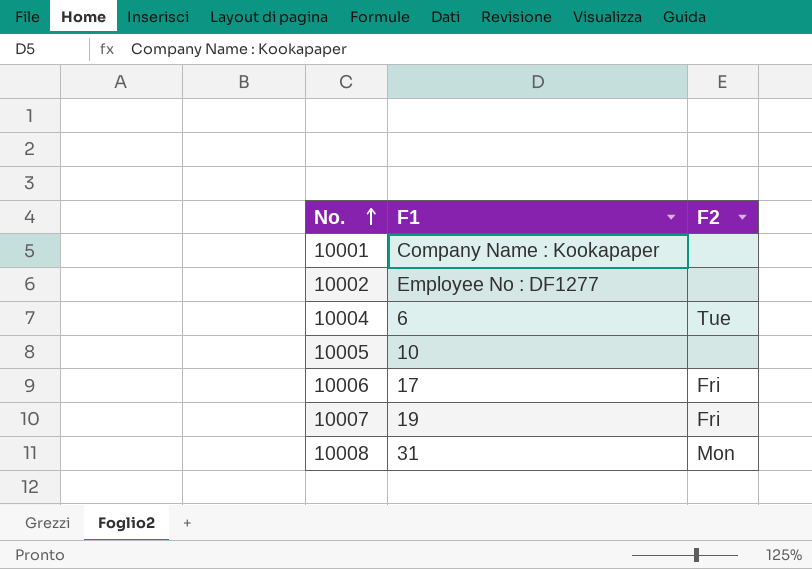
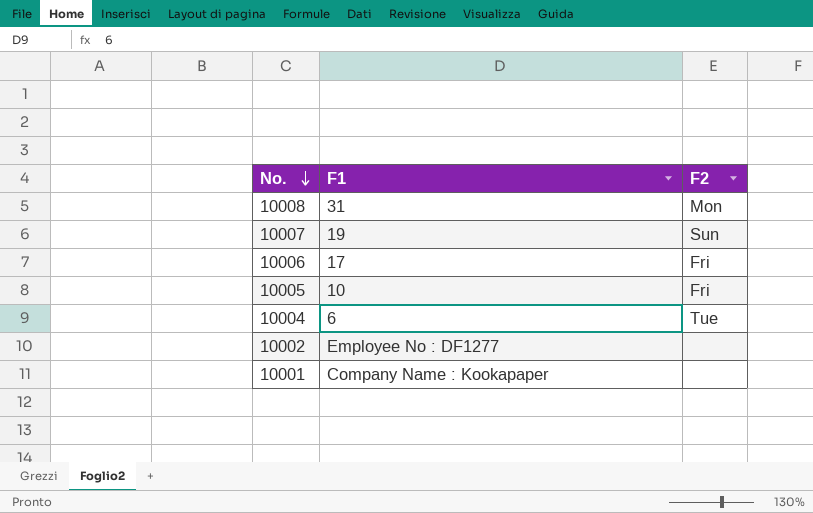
row order: No. ascending -> No. descending
10007 | F2: Fri -> Sun
10005 | F2: none -> Fri

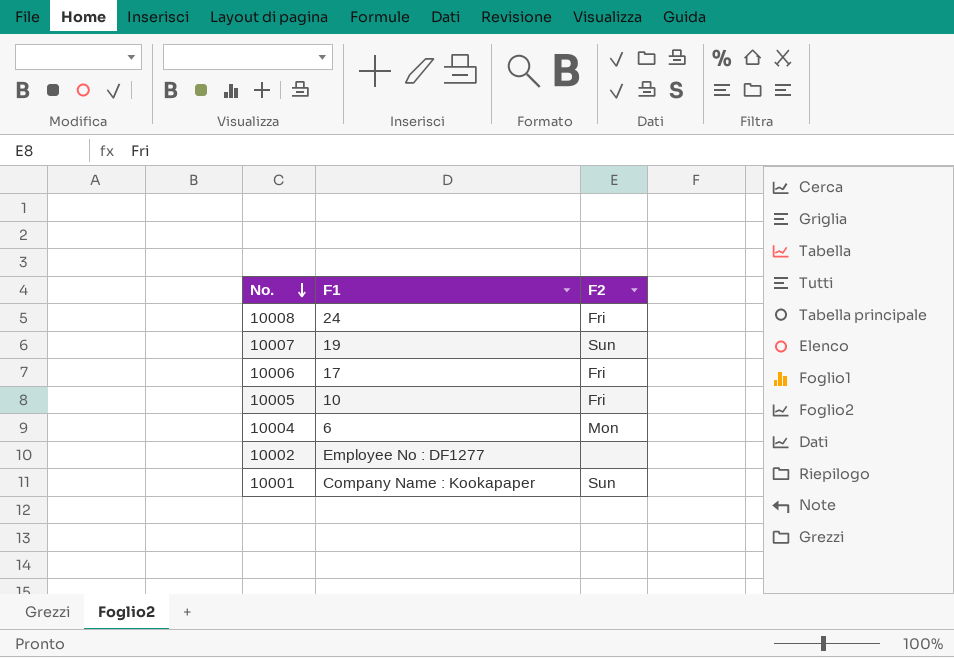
10008 | F1: 31 -> 24
10008 | F2: Mon -> Fri
10004 | F2: Tue -> Mon
10001 | F2: none -> Sun

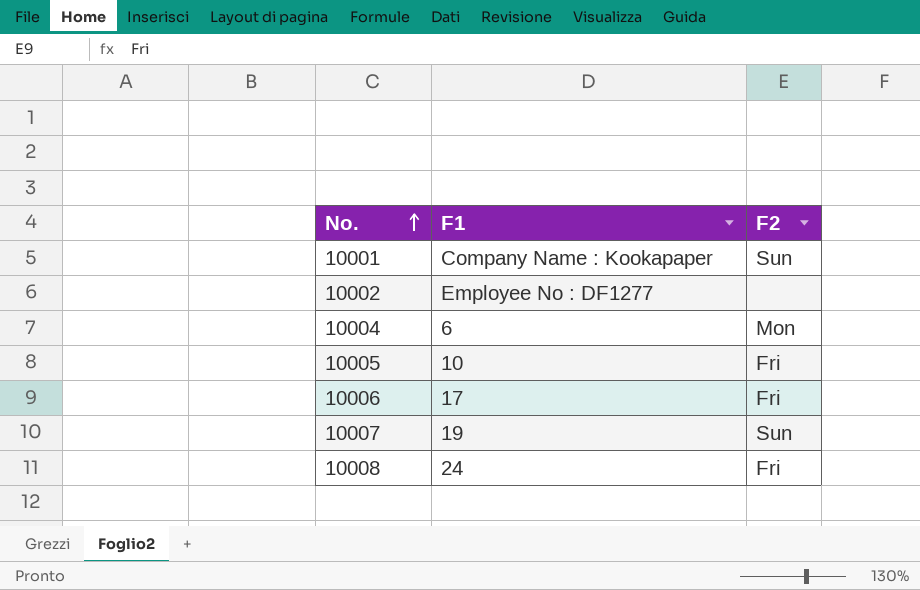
row order: No. descending -> No. ascending

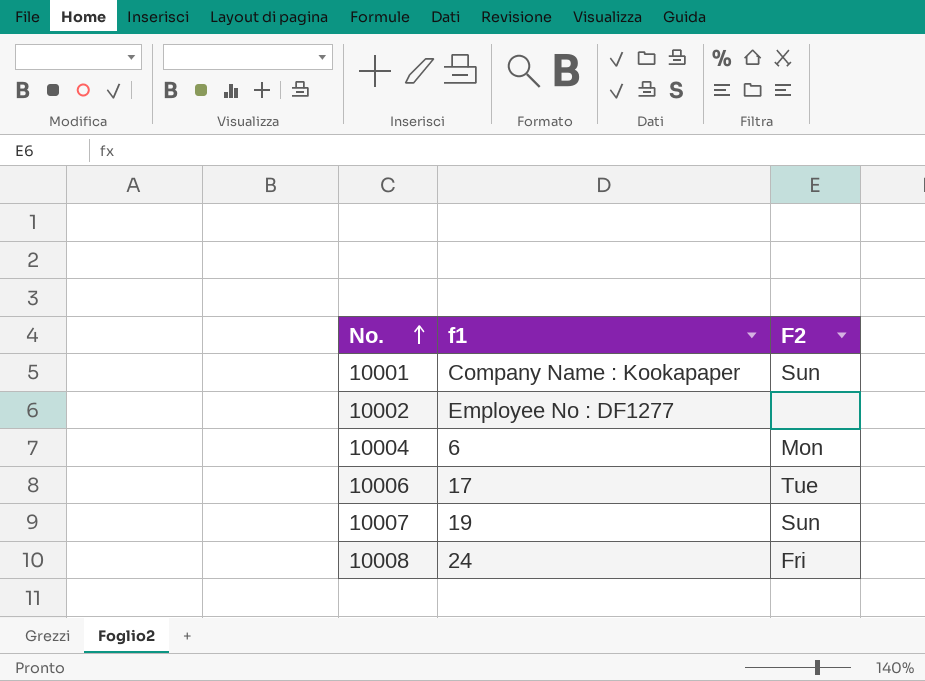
column name: F1 -> f1
row 10005: 10 | Fri -> none
10006 | F2: Fri -> Tue

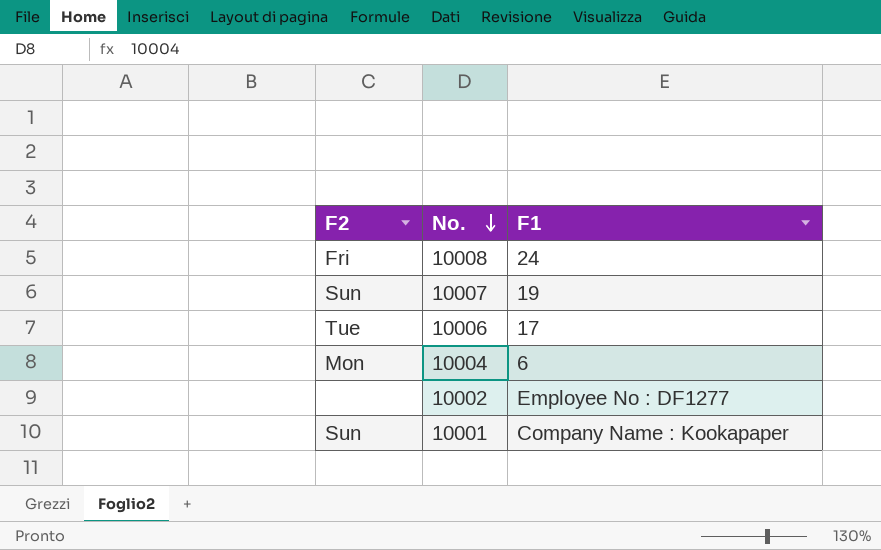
row order: No. ascending -> No. descending
column F2 | position: 3 -> 1
column name: f1 -> F1

